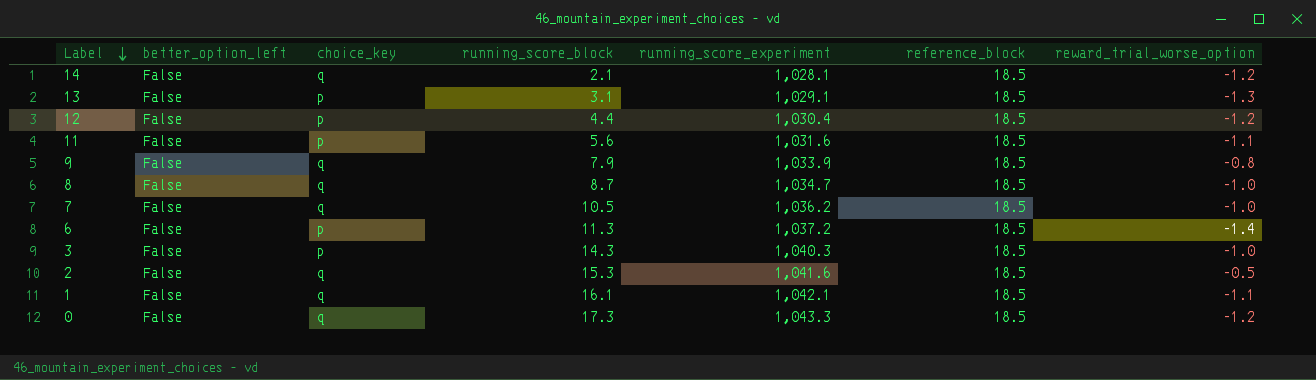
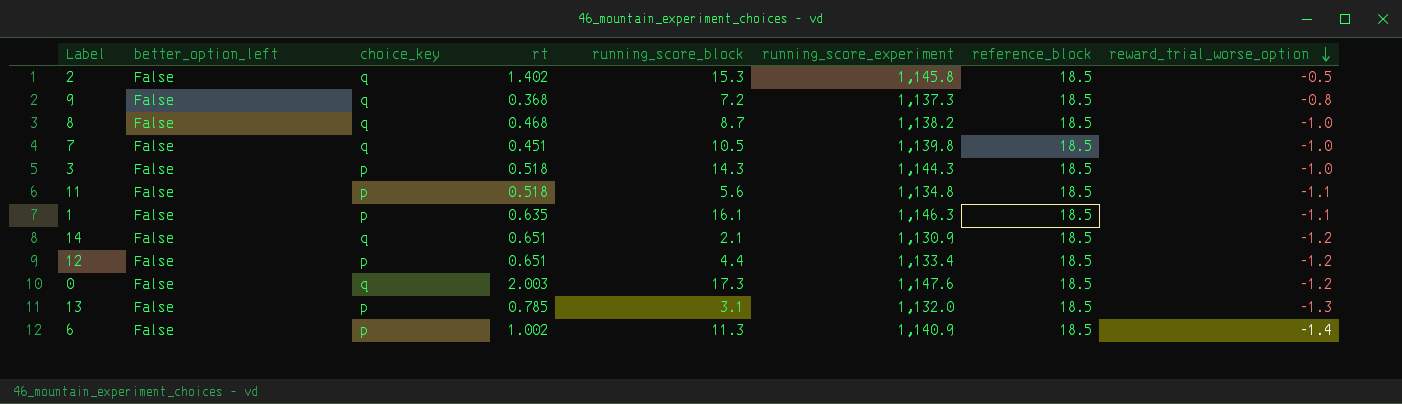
row order: Label descending -> reward_trial_worse_option descending
column rt | position: none -> 4
2 | running_score_experiment: 1,041.6 -> 1,145.8
9 | running_score_block: 7.9 -> 7.2
9 | running_score_experiment: 1,033.9 -> 1,137.3
8 | running_score_experiment: 1,034.7 -> 1,138.2
7 | running_score_experiment: 1,036.2 -> 1,139.8
3 | running_score_experiment: 1,040.3 -> 1,144.3
11 | running_score_experiment: 1,031.6 -> 1,134.8
1 | choice_key: q -> p
1 | running_score_experiment: 1,042.1 -> 1,146.3
14 | running_score_experiment: 1,028.1 -> 1,130.9
12 | running_score_experiment: 1,030.4 -> 1,133.4
0 | running_score_experiment: 1,043.3 -> 1,147.6
13 | running_score_experiment: 1,029.1 -> 1,132.0
6 | running_score_experiment: 1,037.2 -> 1,140.9

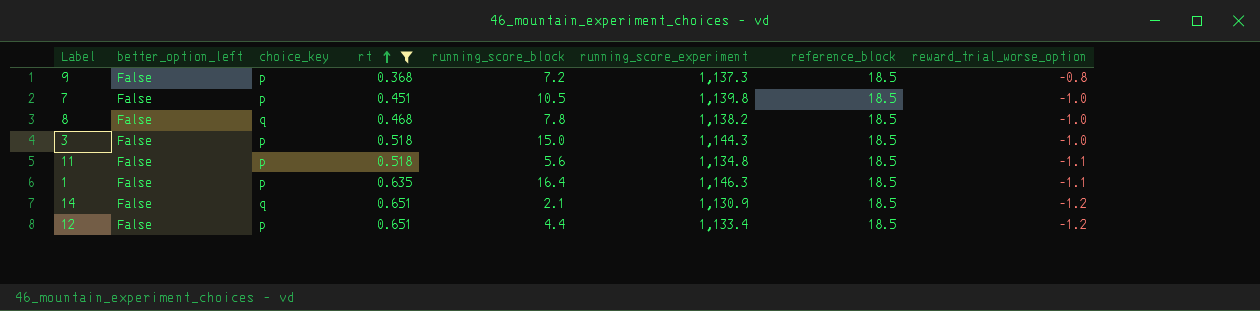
filter: none -> rt <= 0.651
row order: reward_trial_worse_option descending -> rt ascending
9 | choice_key: q -> p
7 | choice_key: q -> p
8 | running_score_block: 8.7 -> 7.8
3 | running_score_block: 14.3 -> 15.0
1 | running_score_block: 16.1 -> 16.4

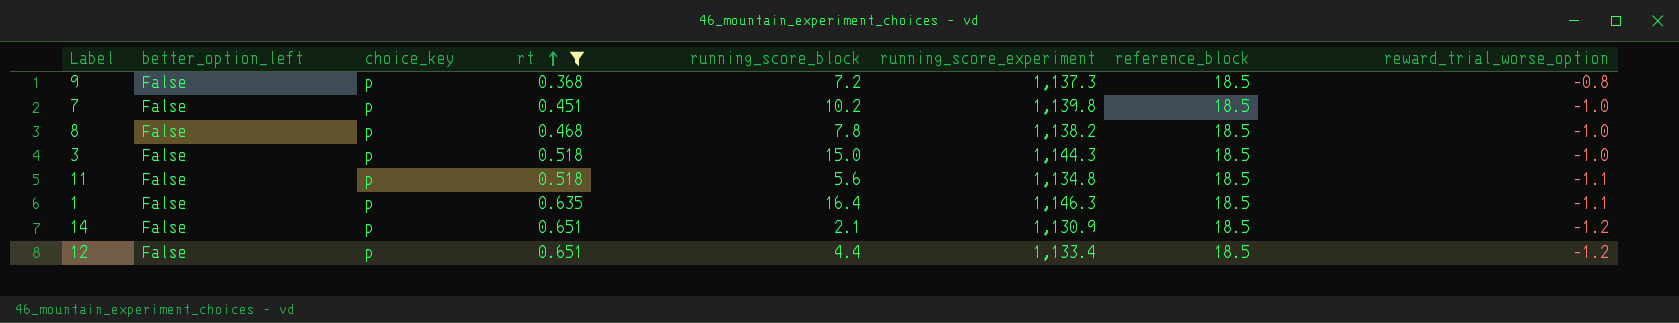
7 | running_score_block: 10.5 -> 10.2
8 | choice_key: q -> p
14 | choice_key: q -> p

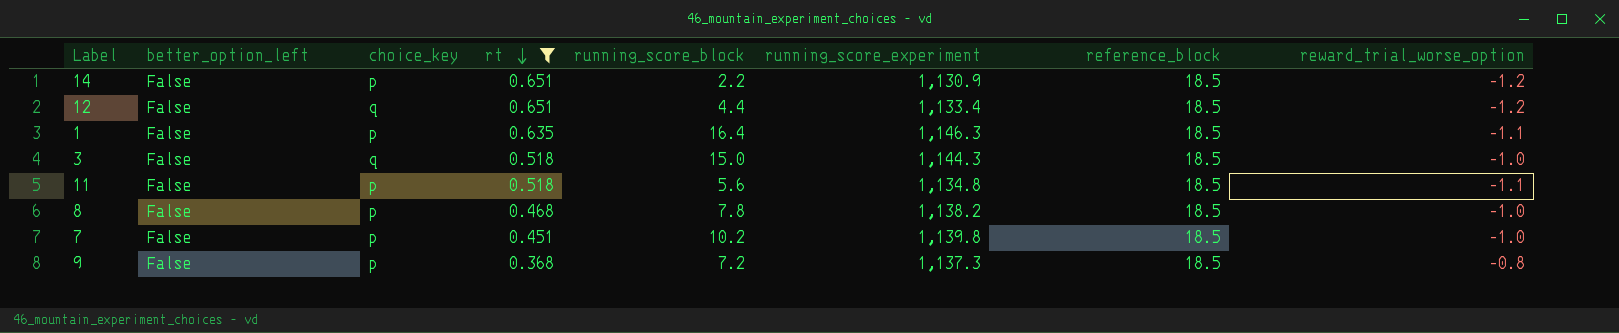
row order: rt ascending -> rt descending
14 | running_score_block: 2.1 -> 2.2
12 | choice_key: p -> q
3 | choice_key: p -> q

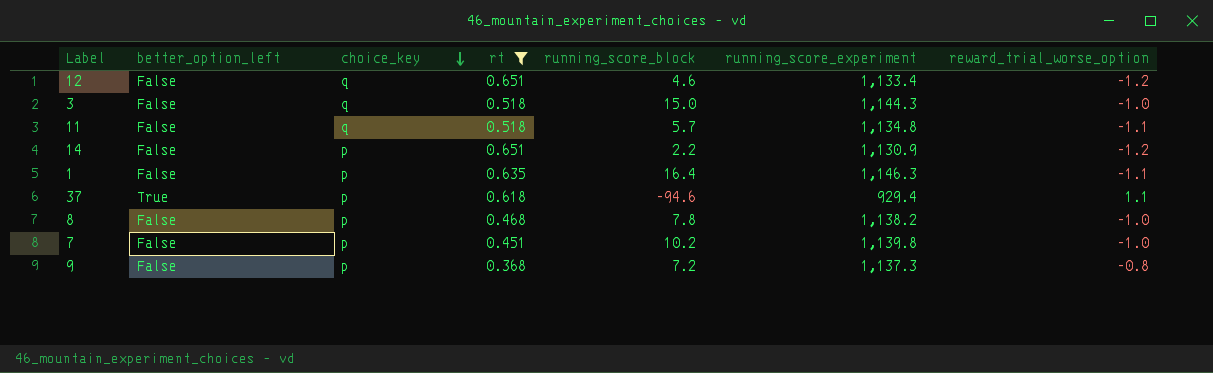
row order: rt descending -> choice_key descending
column reference_block | position: 7 -> none
12 | running_score_block: 4.4 -> 4.6
11 | choice_key: p -> q
11 | running_score_block: 5.6 -> 5.7
row 37: none -> True | p | 0.618 | -94.6 | 929.4 | 1.1

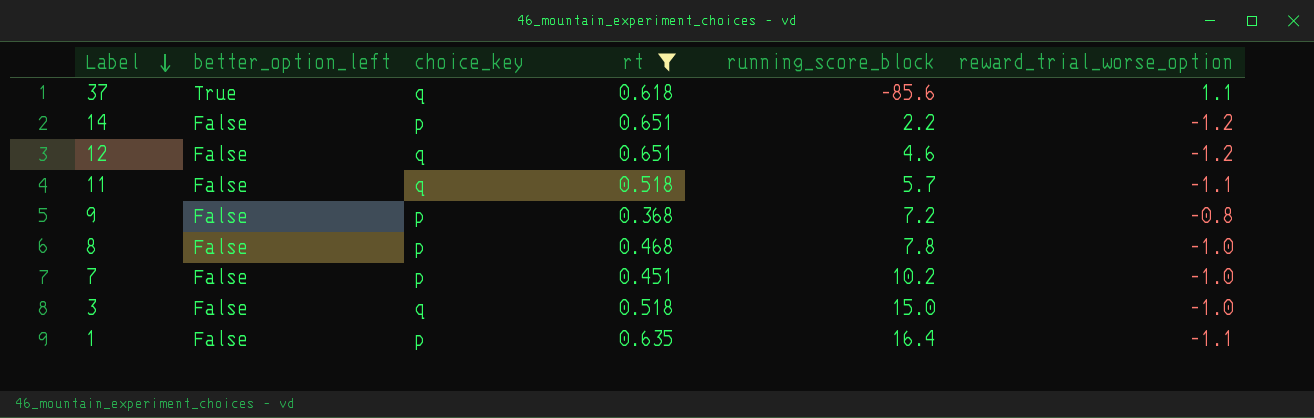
row order: choice_key descending -> Label descending
column running_score_experiment | position: 6 -> none
37 | choice_key: p -> q
37 | running_score_block: -94.6 -> -85.6

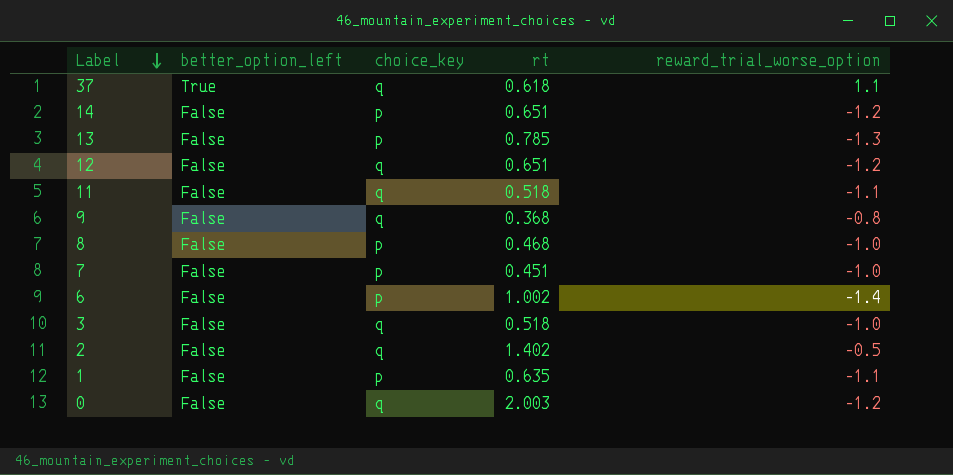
filter: rt <= 0.651 -> none
column running_score_block | position: 5 -> none
9 | choice_key: p -> q

